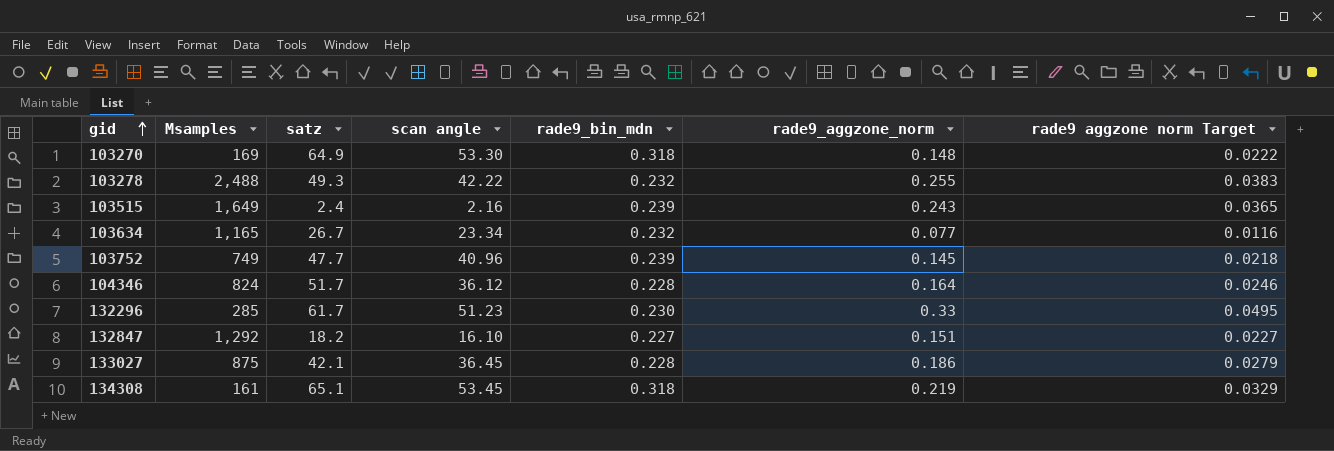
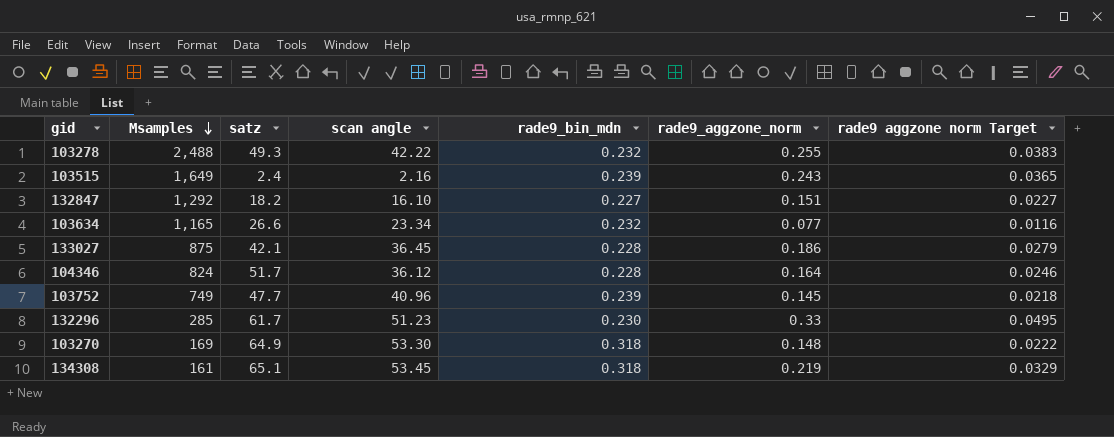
row order: gid ascending -> Msamples descending
103634 | satz: 26.7 -> 26.6

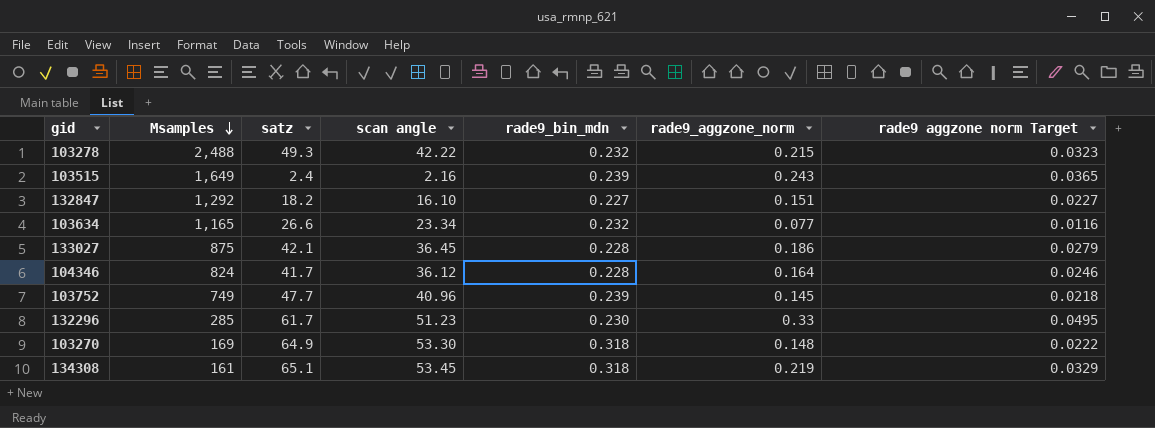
103278 | rade9_aggzone_norm: 0.255 -> 0.215
103278 | rade9 aggzone norm Target: 0.0383 -> 0.0323
104346 | satz: 51.7 -> 41.7

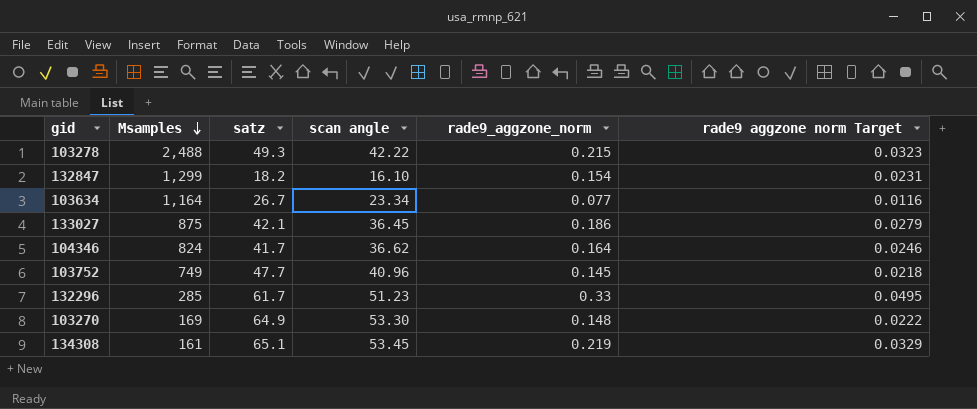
column rade9_bin_mdn | position: 5 -> none
row 103515: 1,649 | 2.4 | 2.16 | 0.239 | 0.243 | 0.0365 -> none
132847 | Msamples: 1,292 -> 1,299
132847 | rade9_aggzone_norm: 0.151 -> 0.154
132847 | rade9 aggzone norm Target: 0.0227 -> 0.0231
103634 | Msamples: 1,165 -> 1,164
103634 | satz: 26.6 -> 26.7
104346 | scan angle: 36.12 -> 36.62

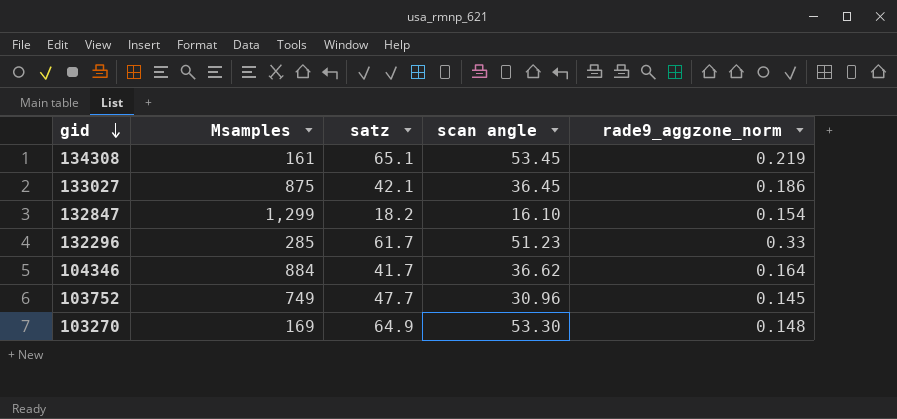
row order: Msamples descending -> gid descending
column rade9 aggzone norm Target | formula: [rade9_aggzone_norm] * 0.15 -> none
row 103278: 2,488 | 49.3 | 42.22 | 0.215 | 0.0323 -> none
row 103634: 1,164 | 26.7 | 23.34 | 0.077 | 0.0116 -> none
104346 | Msamples: 824 -> 884
103752 | scan angle: 40.96 -> 30.96

